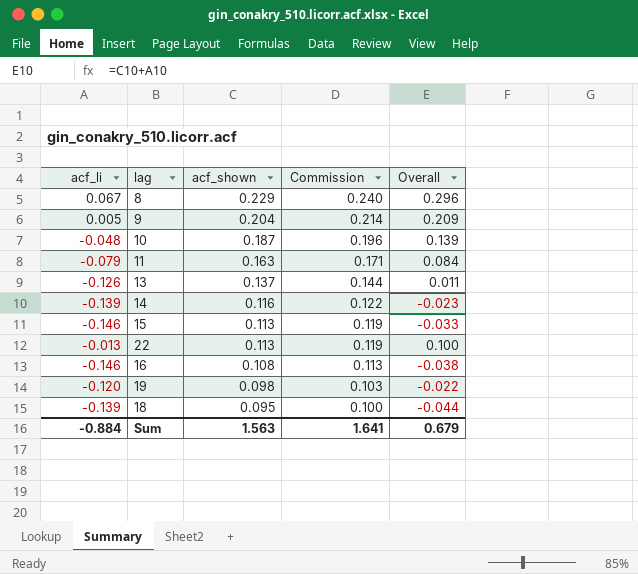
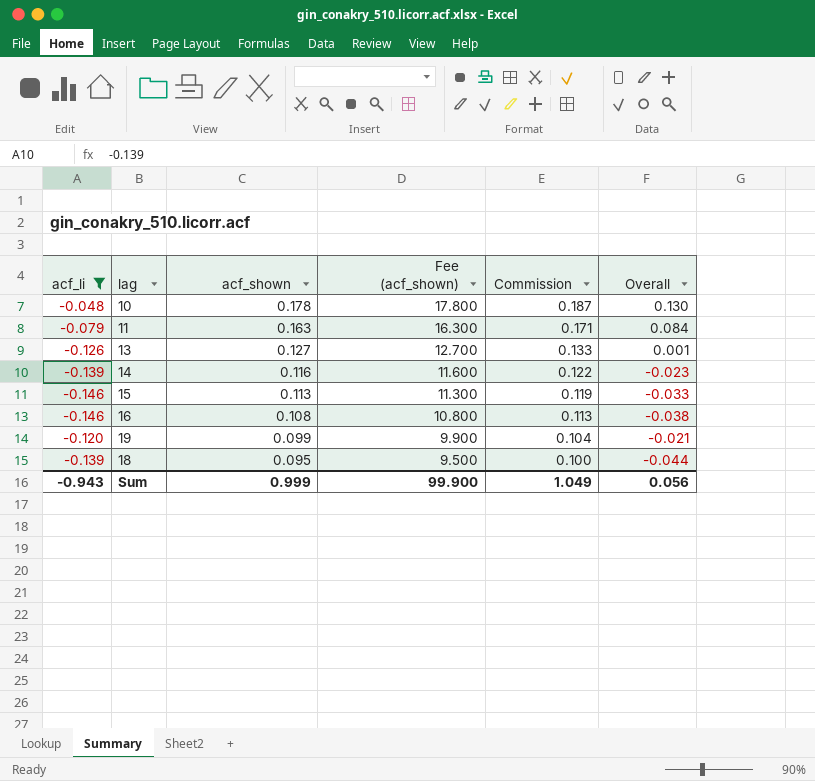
filter: none -> acf_li <= -0.048
column Fee (acf_shown) | formula: none -> [acf_shown] * 100
10 | acf_shown: 0.187 -> 0.178
10 | Commission: 0.196 -> 0.187
10 | Overall: 0.139 -> 0.130
13 | acf_shown: 0.137 -> 0.127
13 | Commission: 0.144 -> 0.133
13 | Overall: 0.011 -> 0.001
19 | acf_shown: 0.098 -> 0.099
19 | Commission: 0.103 -> 0.104
19 | Overall: -0.022 -> -0.021
Sum | acf_li: -0.884 -> -0.943
Sum | acf_shown: 1.563 -> 0.999
Sum | Commission: 1.641 -> 1.049
Sum | Overall: 0.679 -> 0.056

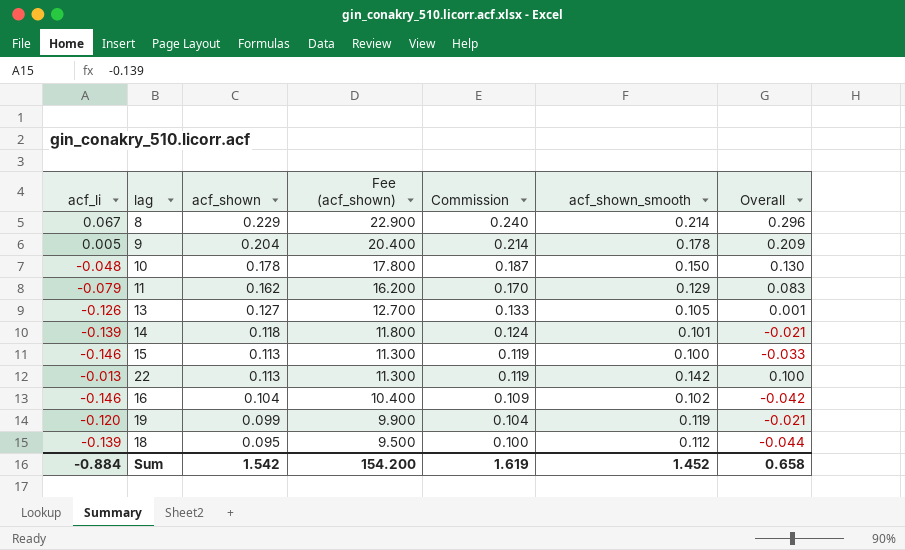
filter: acf_li <= -0.048 -> none
column acf_shown_smooth | position: none -> 6
11 | acf_shown: 0.163 -> 0.162
11 | Fee (acf_shown): 16.300 -> 16.200
11 | Commission: 0.171 -> 0.170
11 | Overall: 0.084 -> 0.083
14 | acf_shown: 0.116 -> 0.118
14 | Fee (acf_shown): 11.600 -> 11.800
14 | Commission: 0.122 -> 0.124
14 | Overall: -0.023 -> -0.021
16 | acf_shown: 0.108 -> 0.104
16 | Fee (acf_shown): 10.800 -> 10.400
16 | Commission: 0.113 -> 0.109
16 | Overall: -0.038 -> -0.042
Sum | acf_li: -0.943 -> -0.884
Sum | acf_shown: 0.999 -> 1.542
Sum | Fee (acf_shown): 99.900 -> 154.200
Sum | Commission: 1.049 -> 1.619
Sum | Overall: 0.056 -> 0.658

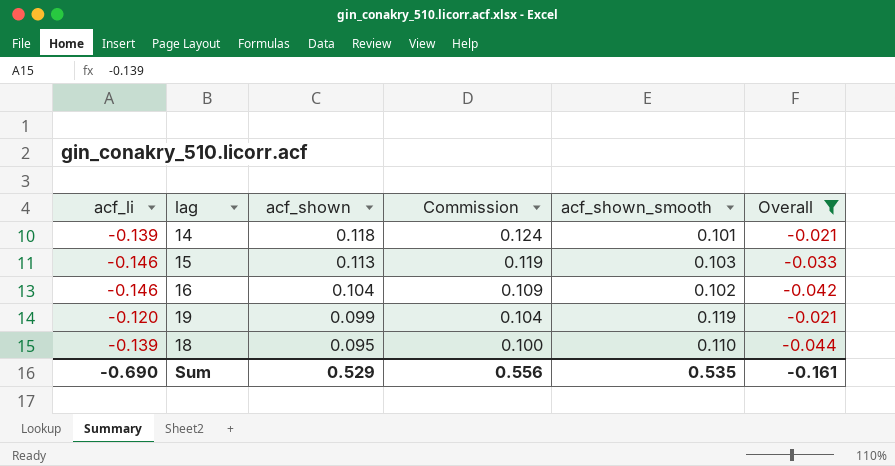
filter: none -> Overall <= -0.021
column Fee (acf_shown) | formula: [acf_shown] * 100 -> none
15 | acf_shown_smooth: 0.100 -> 0.103
18 | acf_shown_smooth: 0.112 -> 0.110
Sum | acf_li: -0.884 -> -0.690
Sum | acf_shown: 1.542 -> 0.529
Sum | Commission: 1.619 -> 0.556
Sum | acf_shown_smooth: 1.452 -> 0.535
Sum | Overall: 0.658 -> -0.161

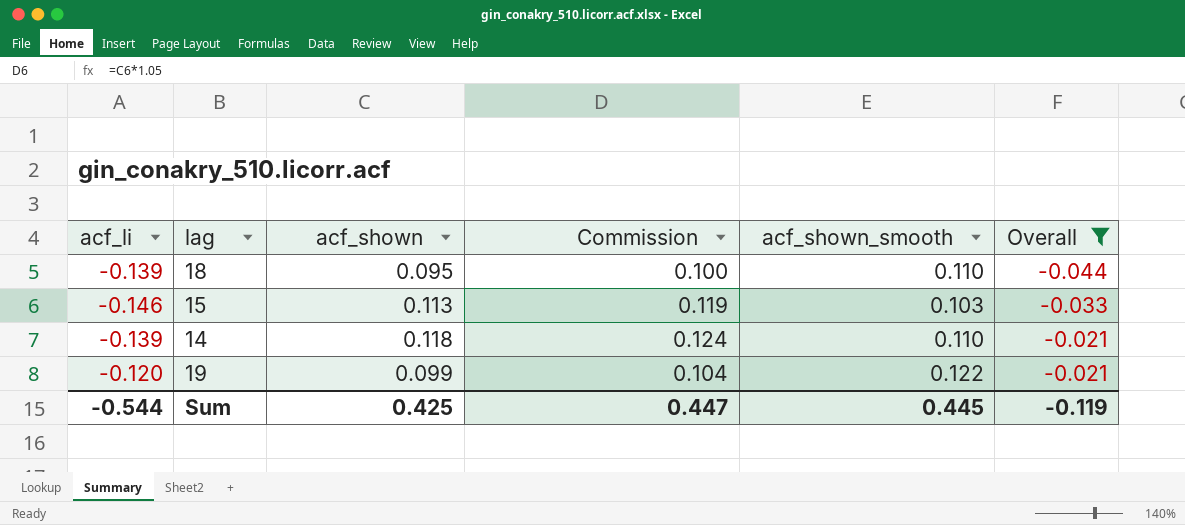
row order: acf_shown descending -> Overall ascending
row 16: -0.146 | 0.104 | 0.109 | 0.102 | -0.042 -> none
14 | acf_shown_smooth: 0.101 -> 0.110
19 | acf_shown_smooth: 0.119 -> 0.122
Sum | acf_li: -0.690 -> -0.544
Sum | acf_shown: 0.529 -> 0.425
Sum | Commission: 0.556 -> 0.447
Sum | acf_shown_smooth: 0.535 -> 0.445
Sum | Overall: -0.161 -> -0.119

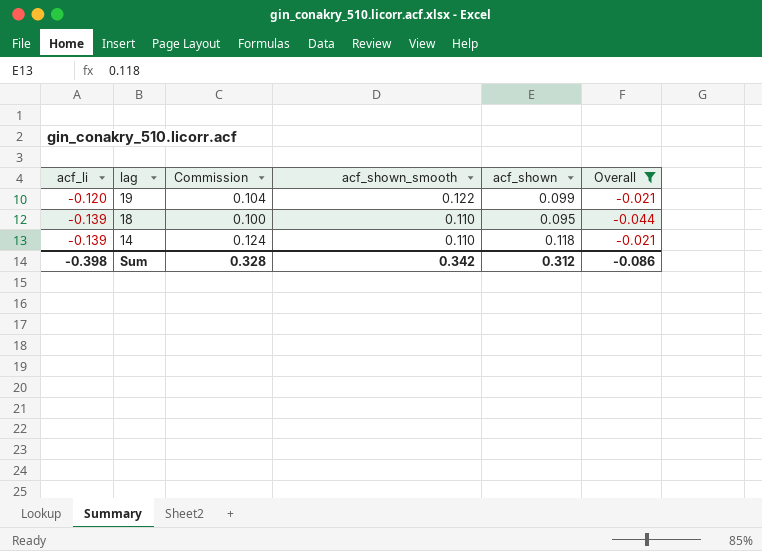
row order: Overall ascending -> acf_li descending
column acf_shown | position: 3 -> 5
row 15: -0.146 | 0.113 | 0.119 | 0.103 | -0.033 -> none
Sum | acf_li: -0.544 -> -0.398
Sum | Commission: 0.447 -> 0.328
Sum | acf_shown_smooth: 0.445 -> 0.342
Sum | acf_shown: 0.425 -> 0.312
Sum | Overall: -0.119 -> -0.086

